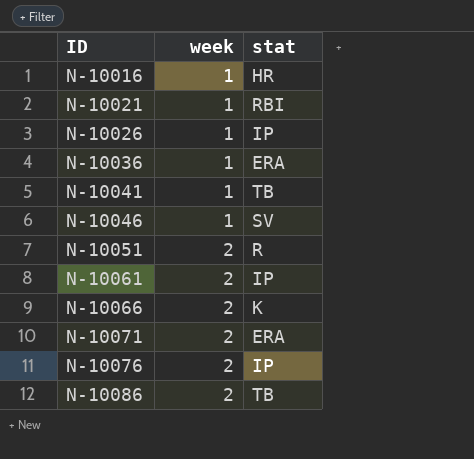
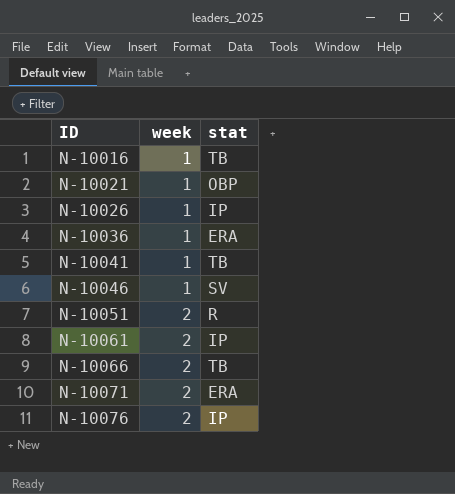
row N-10086: 2 | TB -> none
N-10016 | stat: HR -> TB
N-10021 | stat: RBI -> OBP
N-10066 | stat: K -> TB

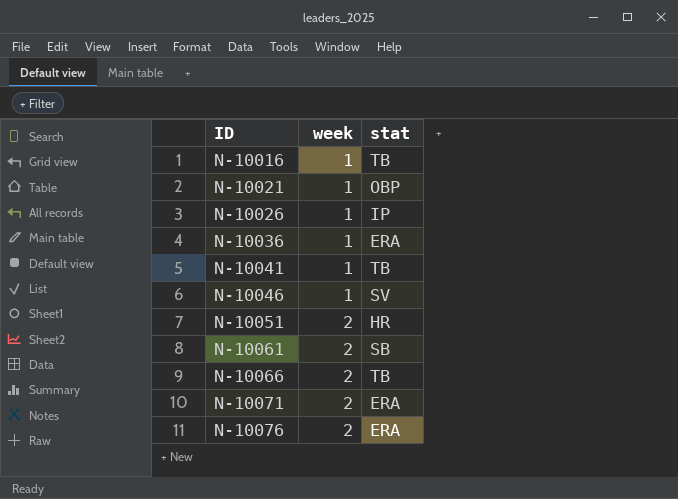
N-10051 | stat: R -> HR
N-10061 | stat: IP -> SB
N-10076 | stat: IP -> ERA

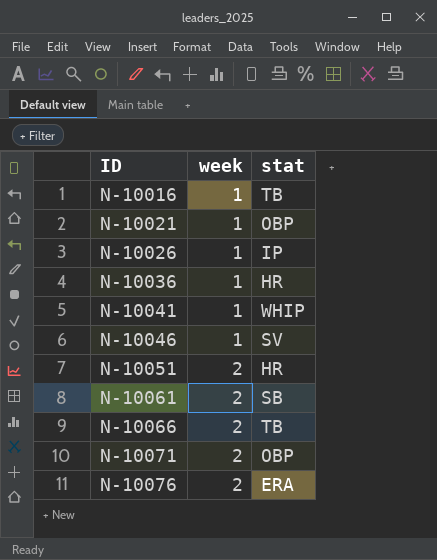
N-10036 | stat: ERA -> HR
N-10041 | stat: TB -> WHIP
N-10071 | stat: ERA -> OBP

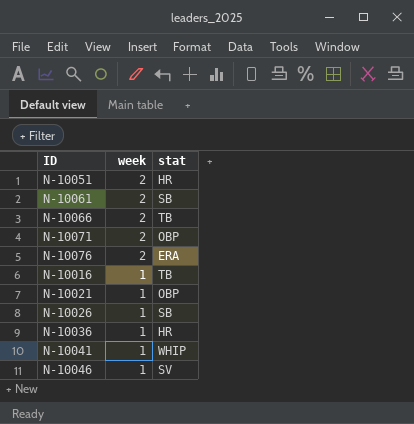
row order: ID ascending -> week descending
N-10026 | stat: IP -> SB

